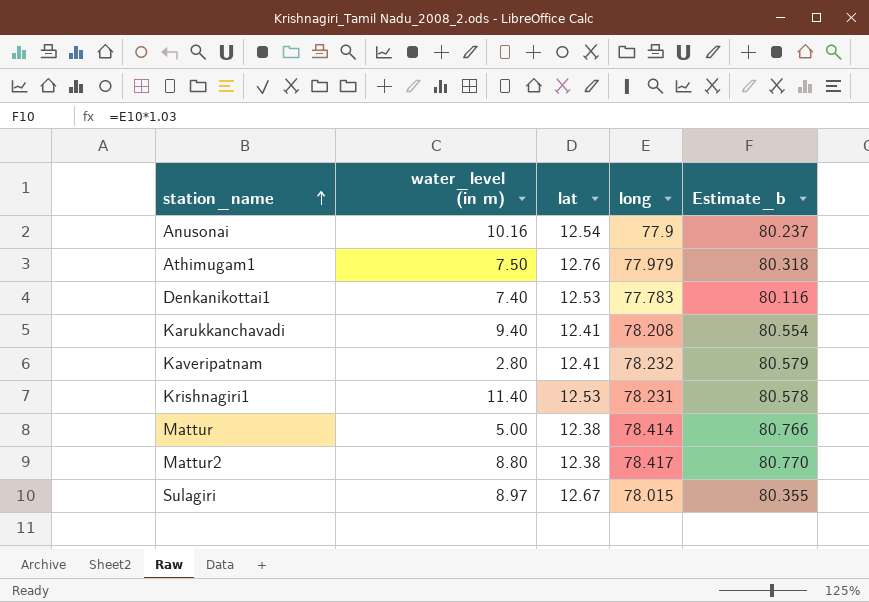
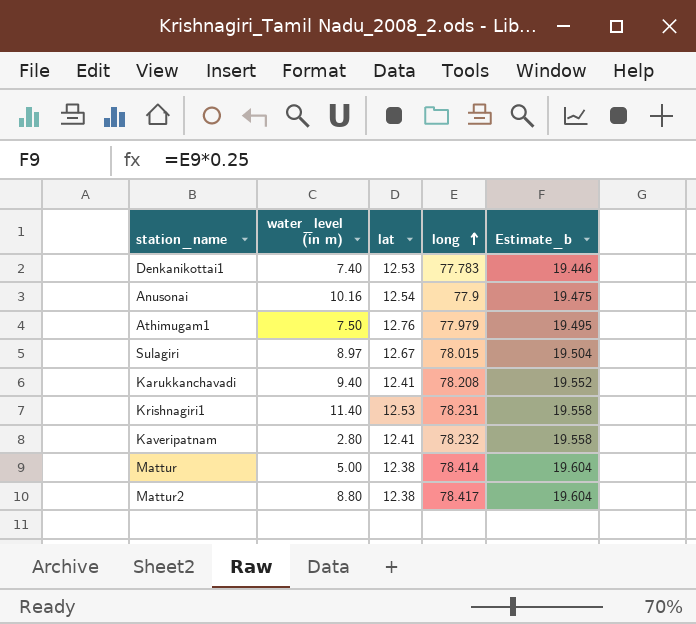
row order: station_name ascending -> long ascending
column Estimate_b | formula: [long] * 1.03 -> [long] * 0.25

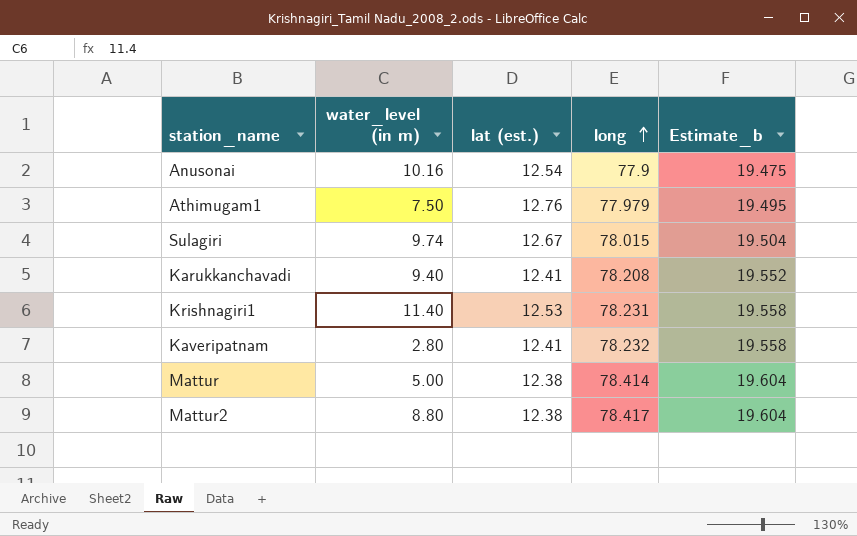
column name: lat -> lat (est.)
row Denkanikottai1: 7.40 | 12.53 | 77.783 | 19.446 -> none
Sulagiri | water_level (in m): 8.97 -> 9.74

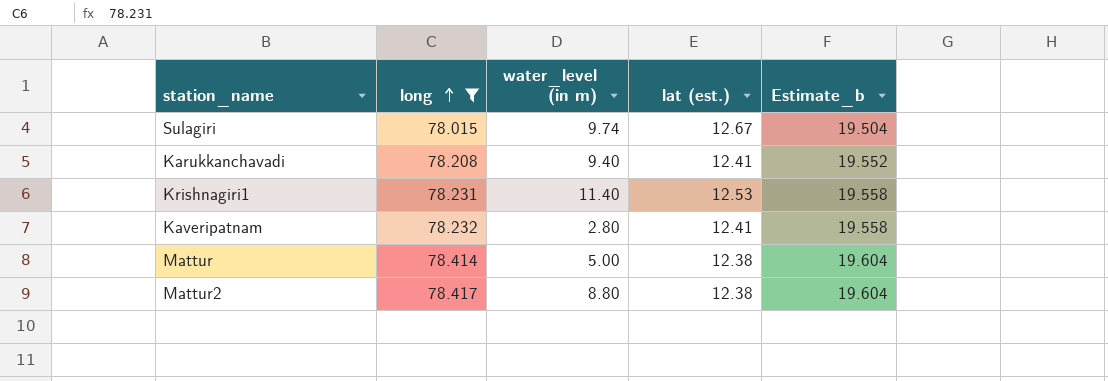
filter: none -> long >= 78.015
column long | position: 4 -> 2

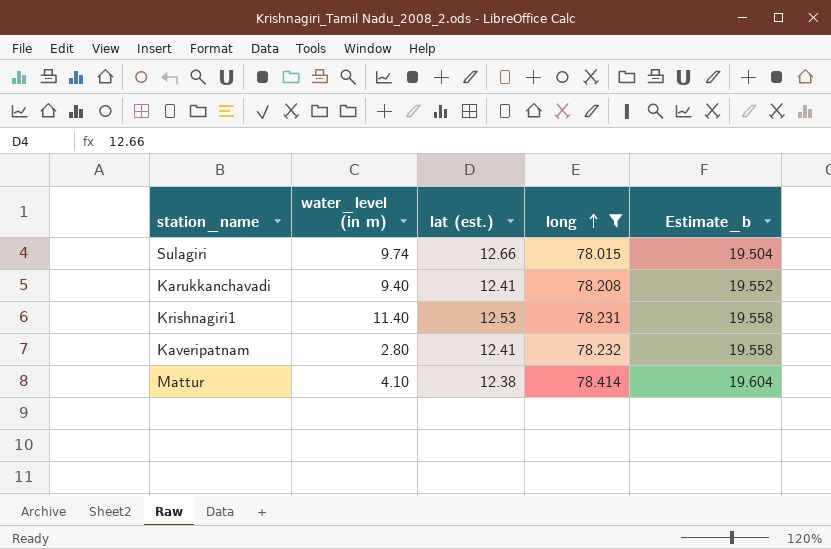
column long | position: 2 -> 4
row Mattur2: 78.417 | 8.80 | 12.38 | 19.604 -> none
Sulagiri | lat (est.): 12.67 -> 12.66
Mattur | water_level (in m): 5.00 -> 4.10

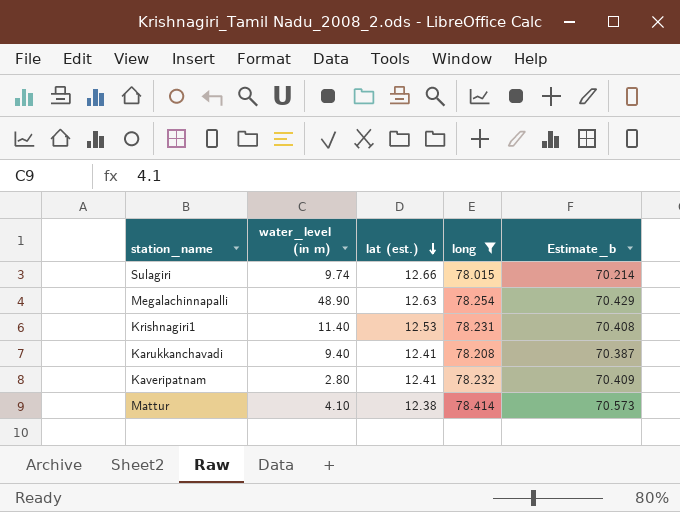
row order: long ascending -> lat (est.) descending
column Estimate_b | formula: [long] * 0.25 -> [long] * 0.9
row Megalachinnapalli: none -> 48.90 | 12.63 | 78.254 | 70.429

